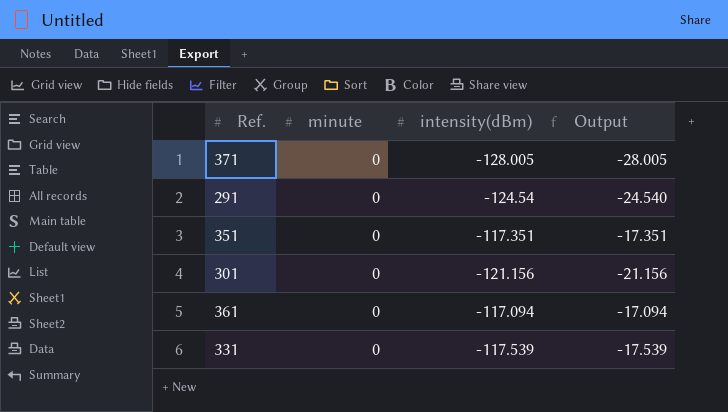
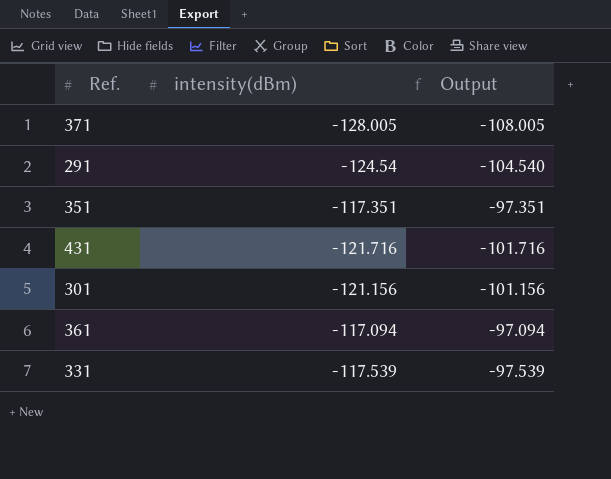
column minute | position: 2 -> none
column Output | formula: [intensity(dBm)] + 100 -> [intensity(dBm)] + 20
row 431: none -> -121.716 | -101.716

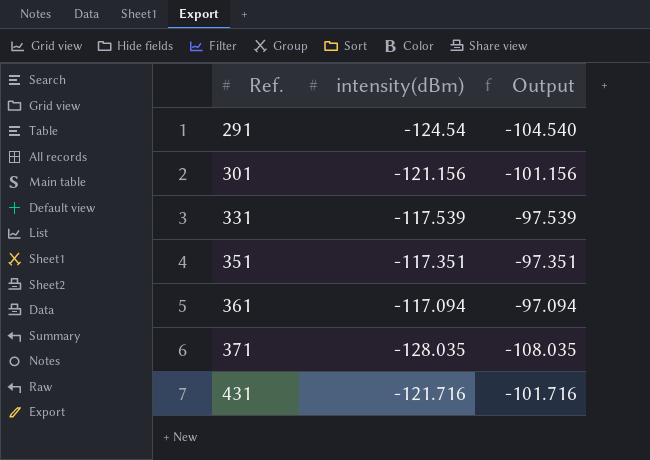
row order: none -> Ref. ascending
371 | intensity(dBm): -128.005 -> -128.035
371 | Output: -108.005 -> -108.035

